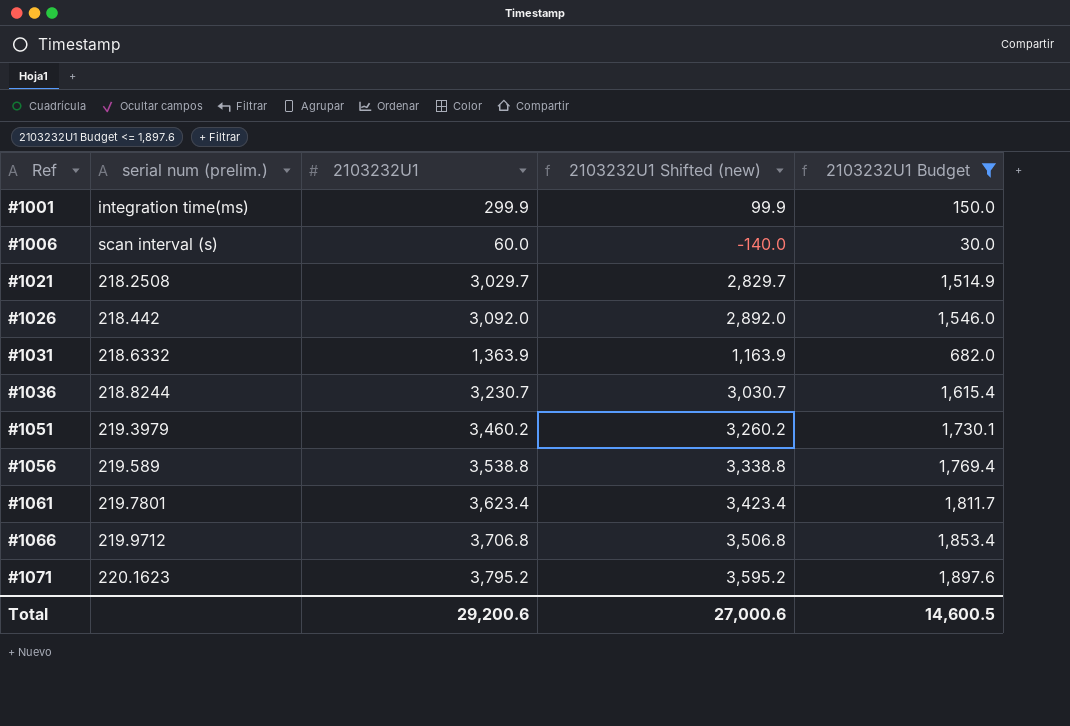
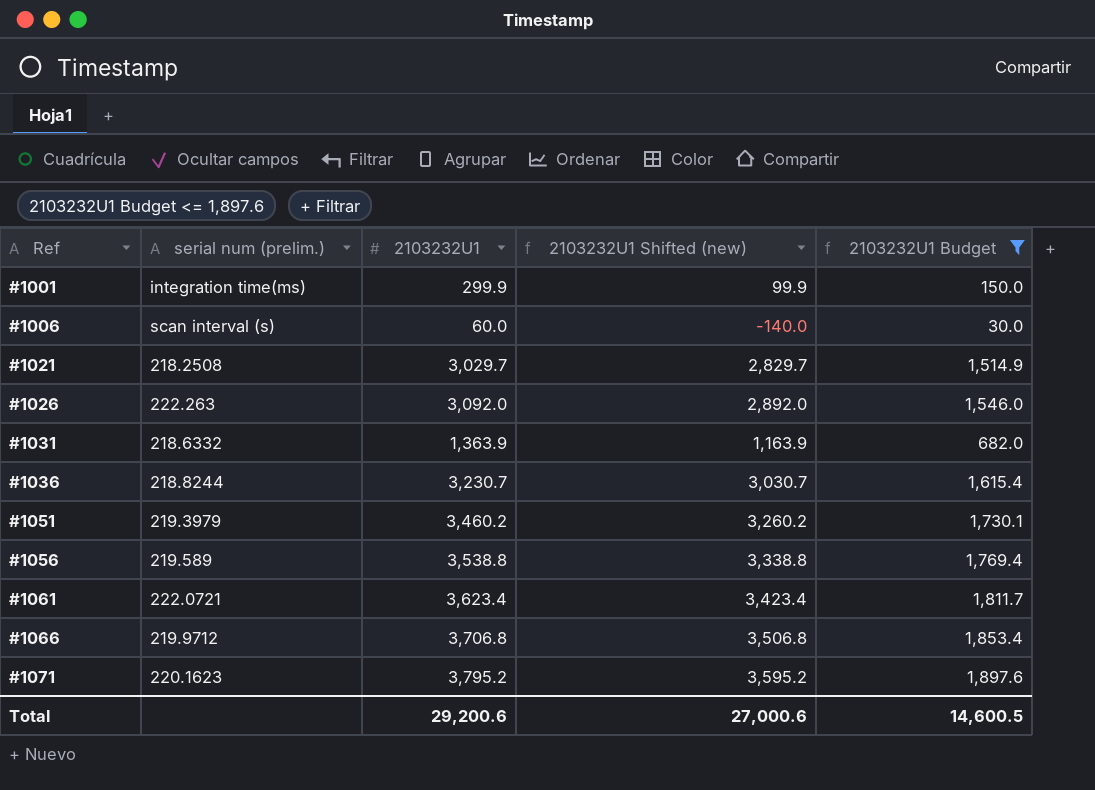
#1026 | serial num (prelim.): 218.442 -> 222.263
#1061 | serial num (prelim.): 219.7801 -> 222.0721

